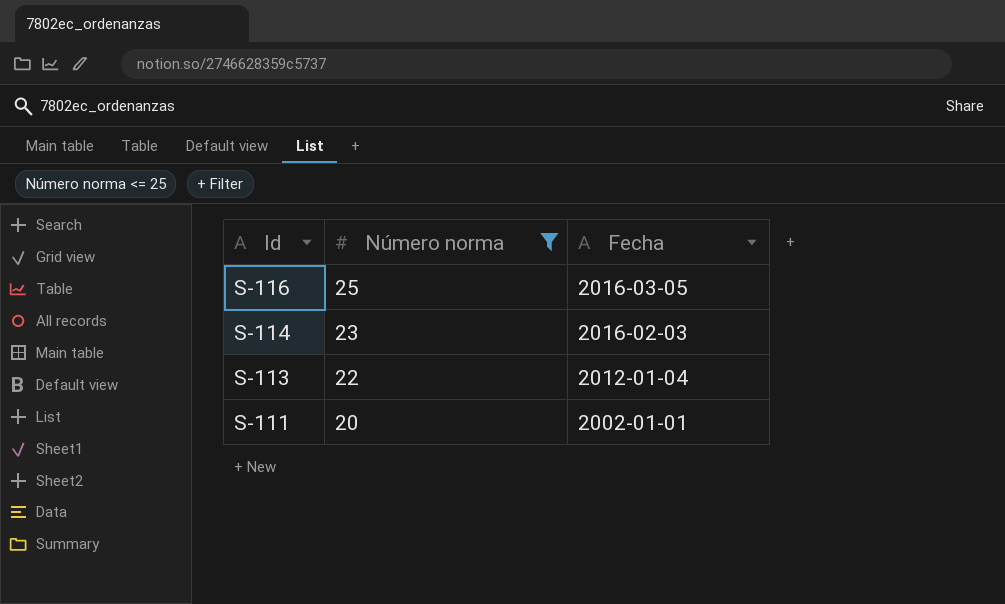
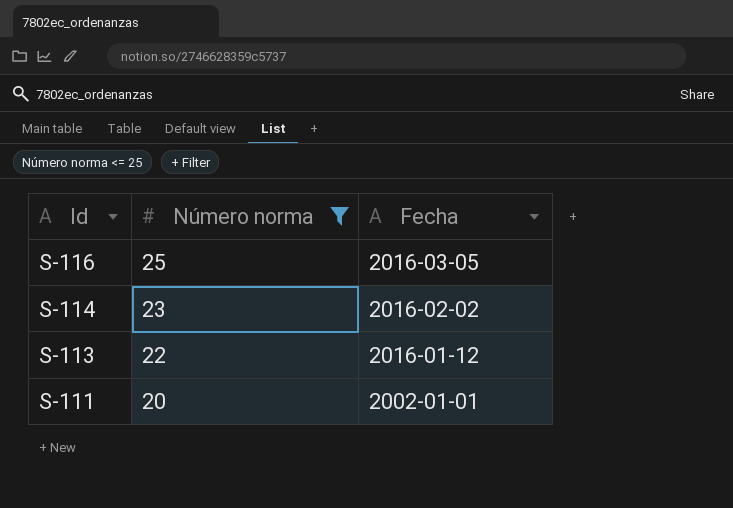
S-114 | Fecha: 2016-02-03 -> 2016-02-02
S-113 | Fecha: 2012-01-04 -> 2016-01-12

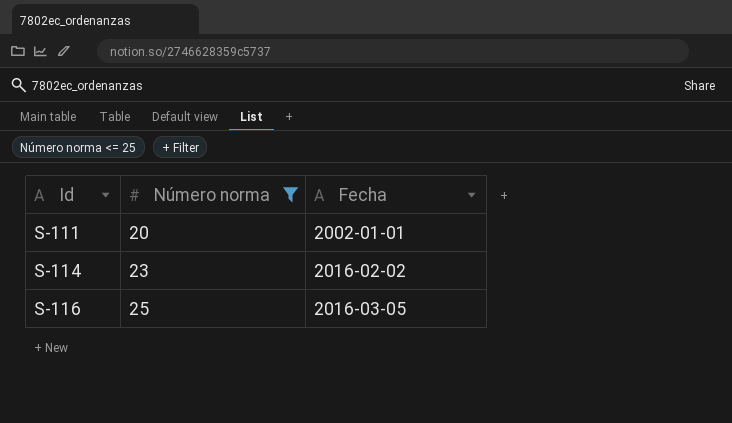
row order: Id descending -> Id ascending
row S-113: 22 | 2016-01-12 -> none

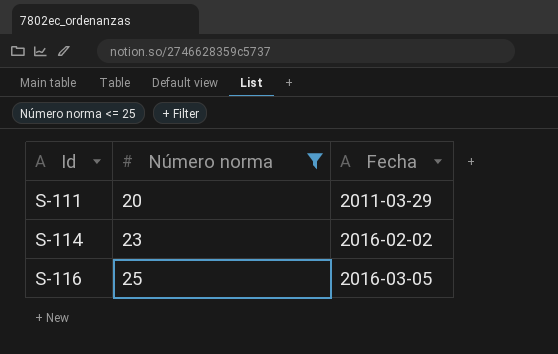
S-111 | Fecha: 2002-01-01 -> 2011-03-29

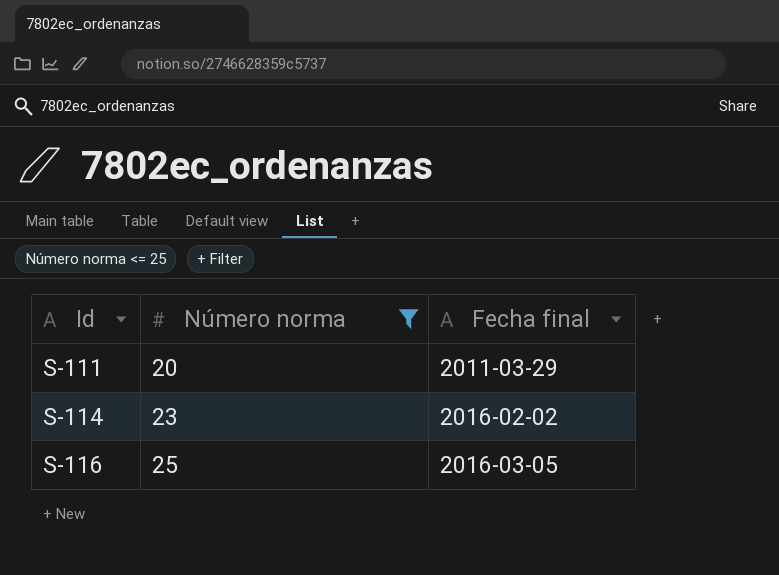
column name: Fecha -> Fecha final

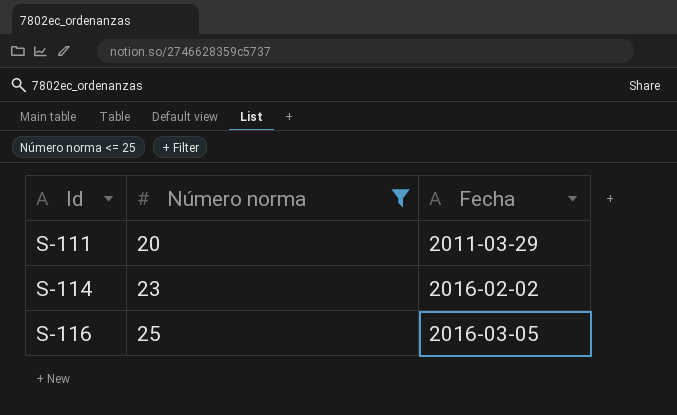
column name: Fecha final -> Fecha

